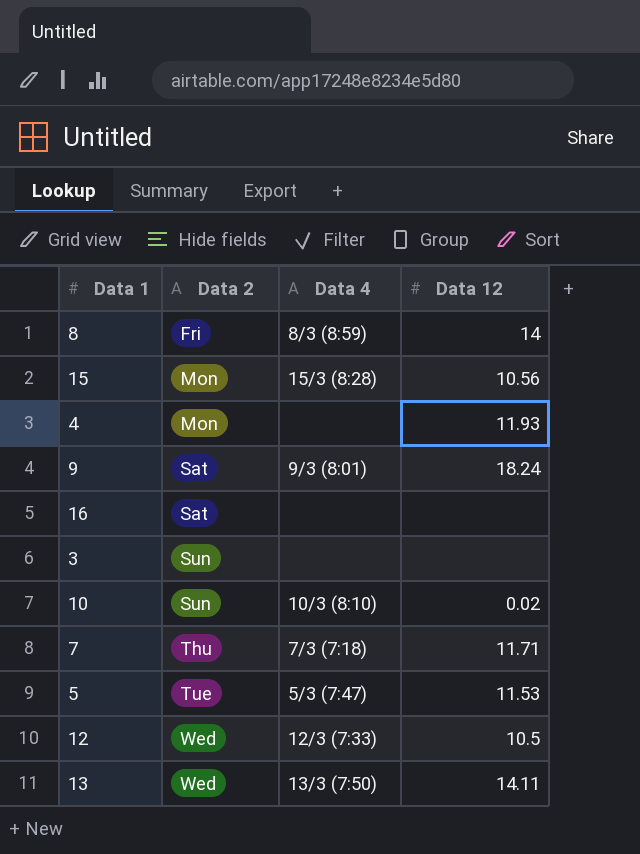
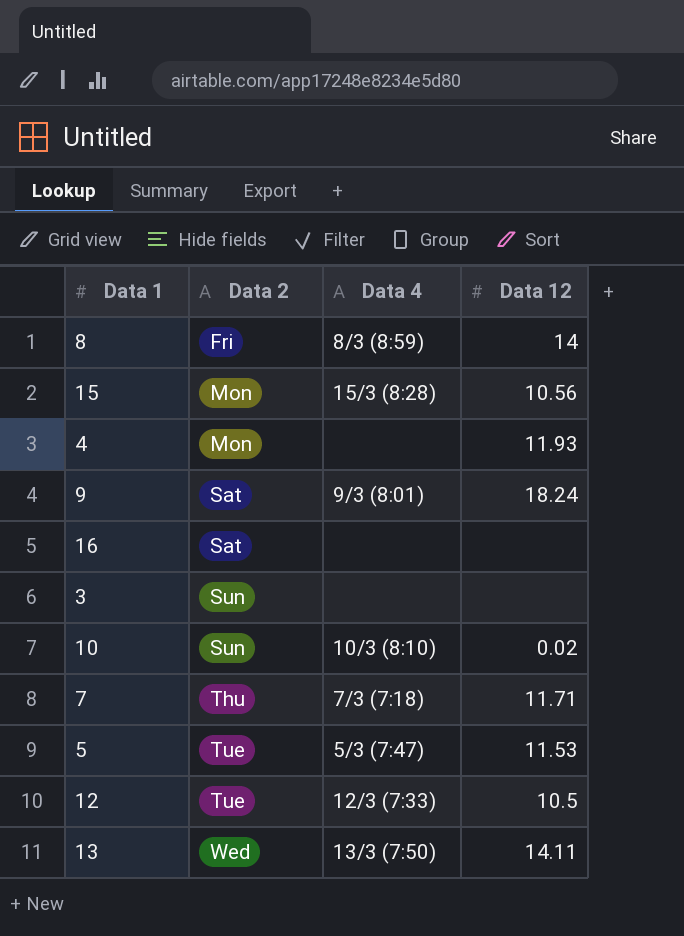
12 | Data 2: Wed -> Tue

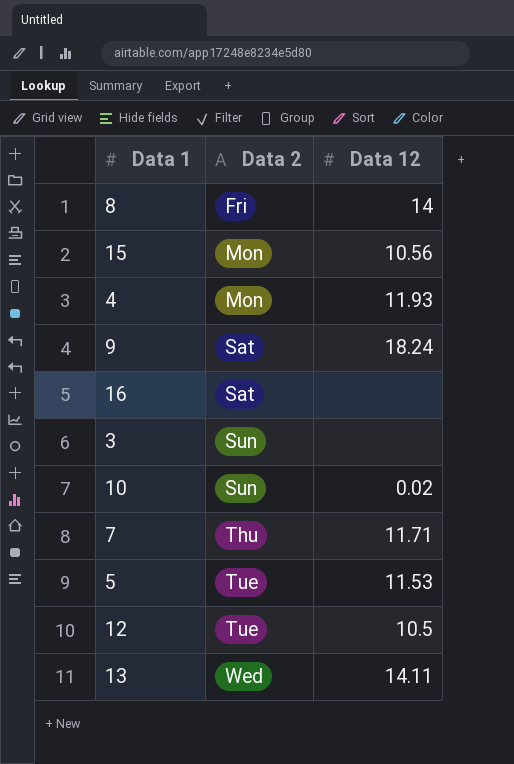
column Data 4 | position: 3 -> none

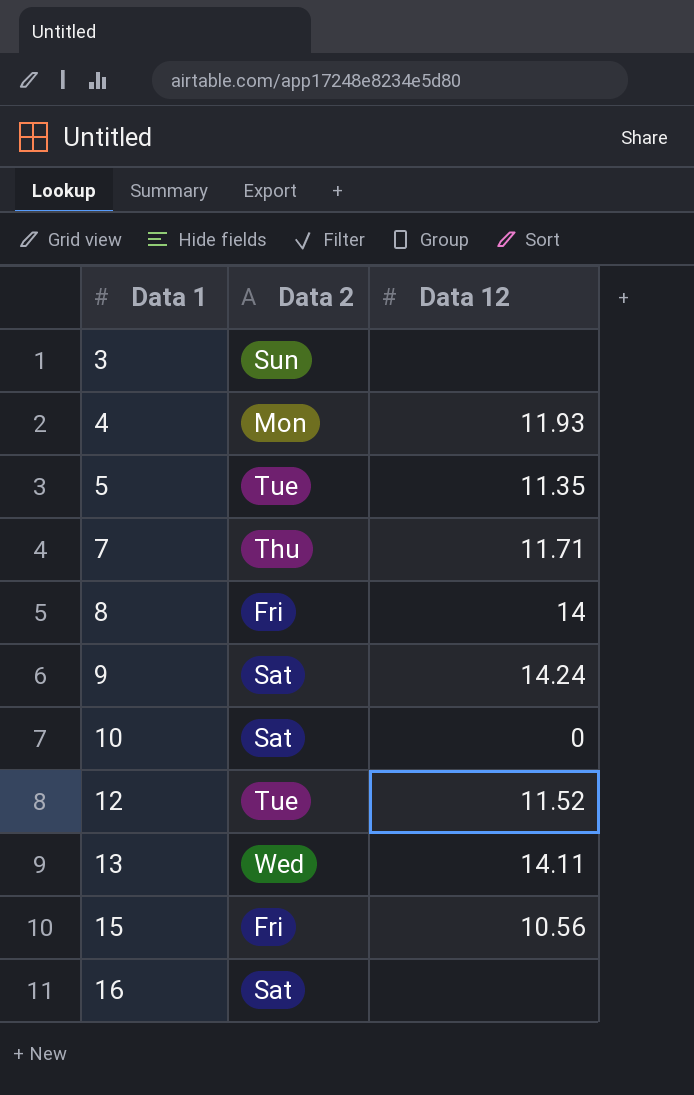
row order: Data 2 ascending -> Data 1 ascending
5 | Data 12: 11.53 -> 11.35
9 | Data 12: 18.24 -> 14.24
10 | Data 2: Sun -> Sat
10 | Data 12: 0.02 -> 0
12 | Data 12: 10.5 -> 11.52
15 | Data 2: Mon -> Fri

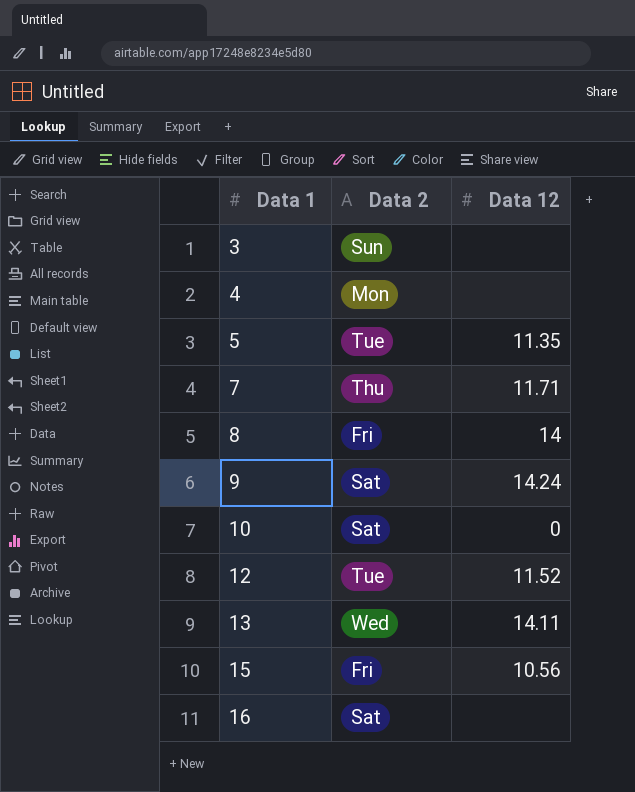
4 | Data 12: 11.93 -> none

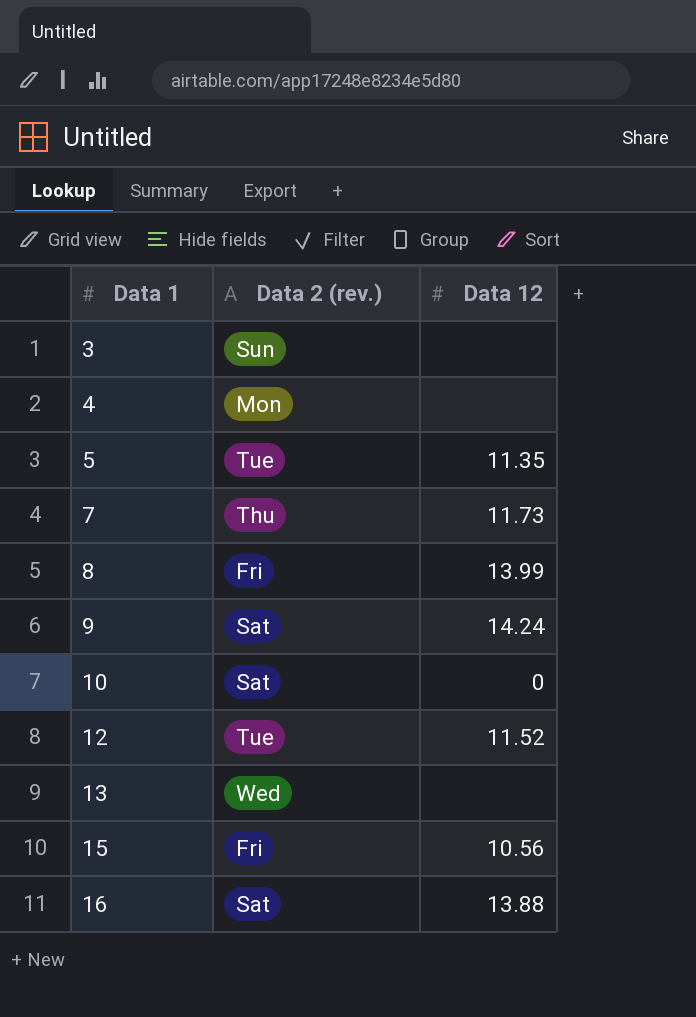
column name: Data 2 -> Data 2 (rev.)
7 | Data 12: 11.71 -> 11.73
8 | Data 12: 14 -> 13.99
13 | Data 12: 14.11 -> none
16 | Data 12: none -> 13.88

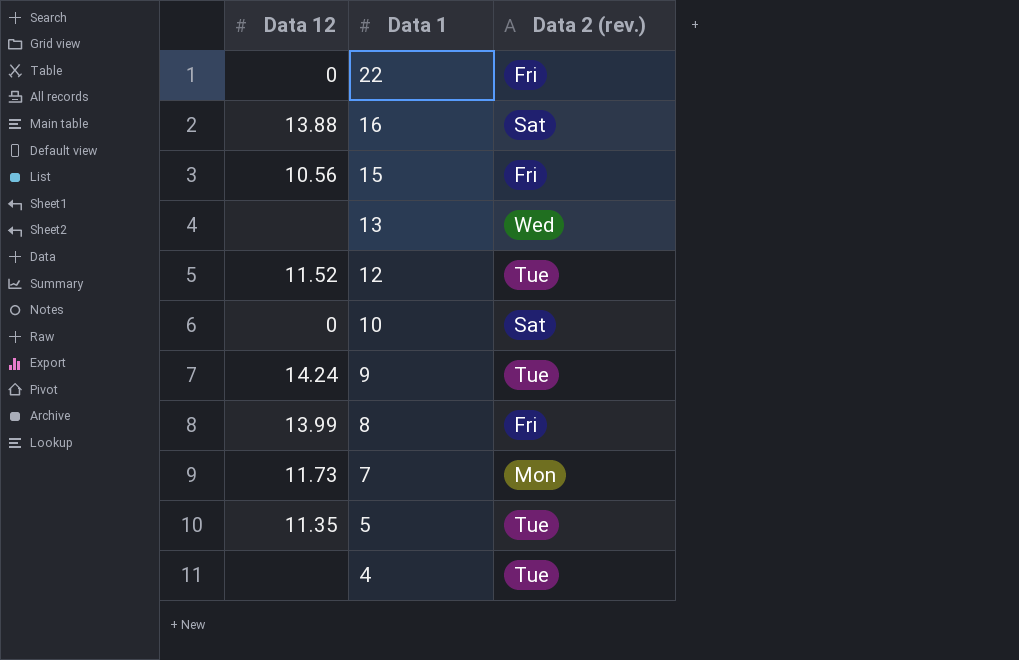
row order: Data 1 ascending -> Data 1 descending
column Data 12 | position: 3 -> 1
row 3: Sun | none -> none
row 22: none -> 0 | Fri
9 | Data 2 (rev.): Sat -> Tue
7 | Data 2 (rev.): Thu -> Mon
4 | Data 2 (rev.): Mon -> Tue

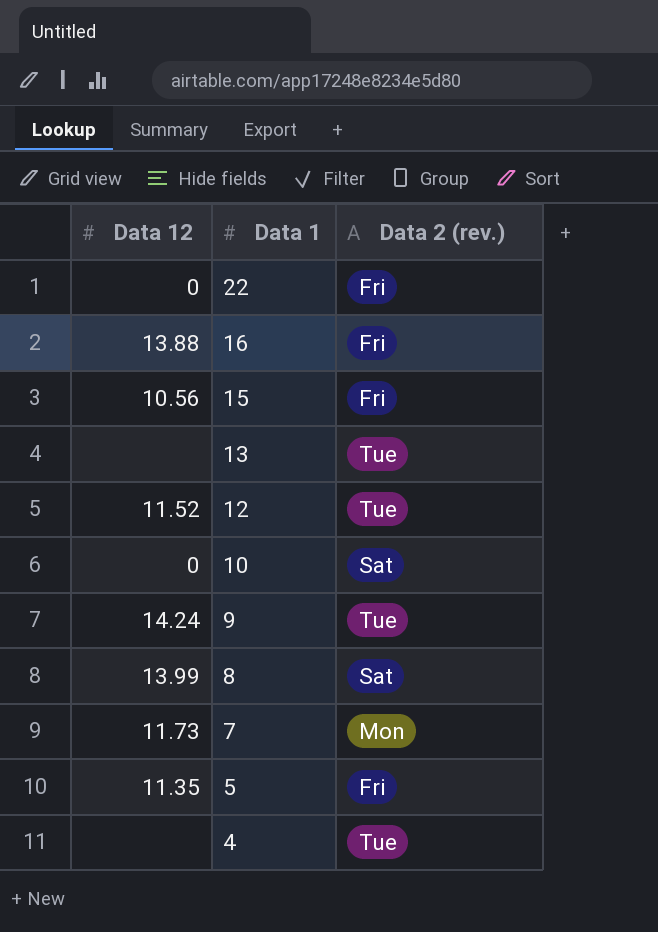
16 | Data 2 (rev.): Sat -> Fri
13 | Data 2 (rev.): Wed -> Tue
8 | Data 2 (rev.): Fri -> Sat
5 | Data 2 (rev.): Tue -> Fri

